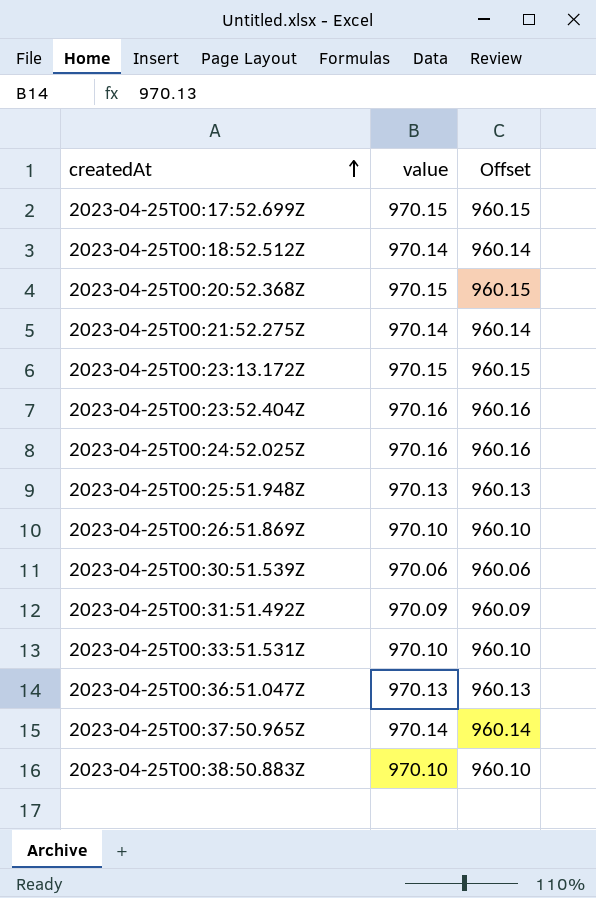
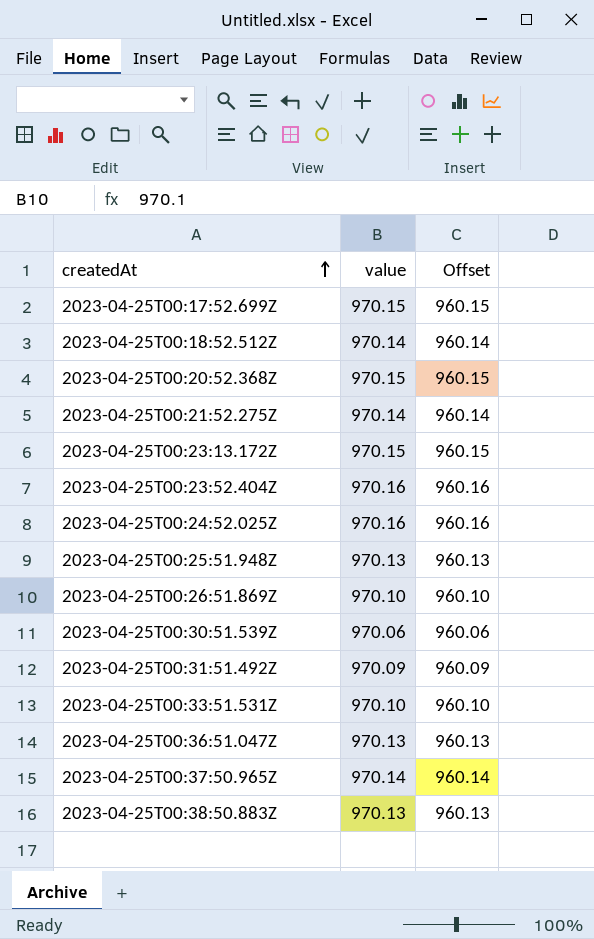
2023-04-25T00:38:50.883Z | value: 970.10 -> 970.13
2023-04-25T00:38:50.883Z | Offset: 960.10 -> 960.13

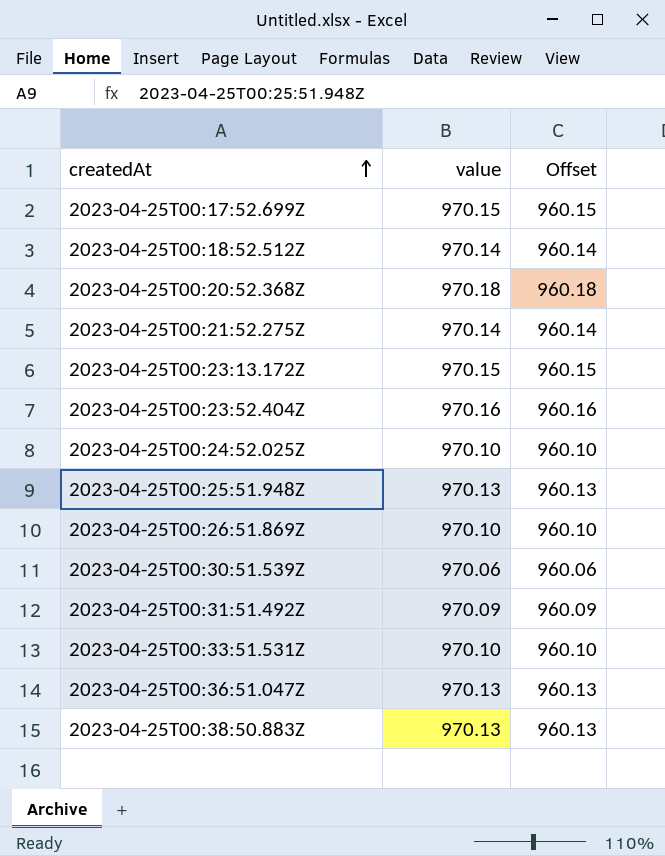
row 2023-04-25T00:37:50.965Z: 970.14 | 960.14 -> none
2023-04-25T00:20:52.368Z | value: 970.15 -> 970.18
2023-04-25T00:20:52.368Z | Offset: 960.15 -> 960.18
2023-04-25T00:24:52.025Z | value: 970.16 -> 970.10
2023-04-25T00:24:52.025Z | Offset: 960.16 -> 960.10

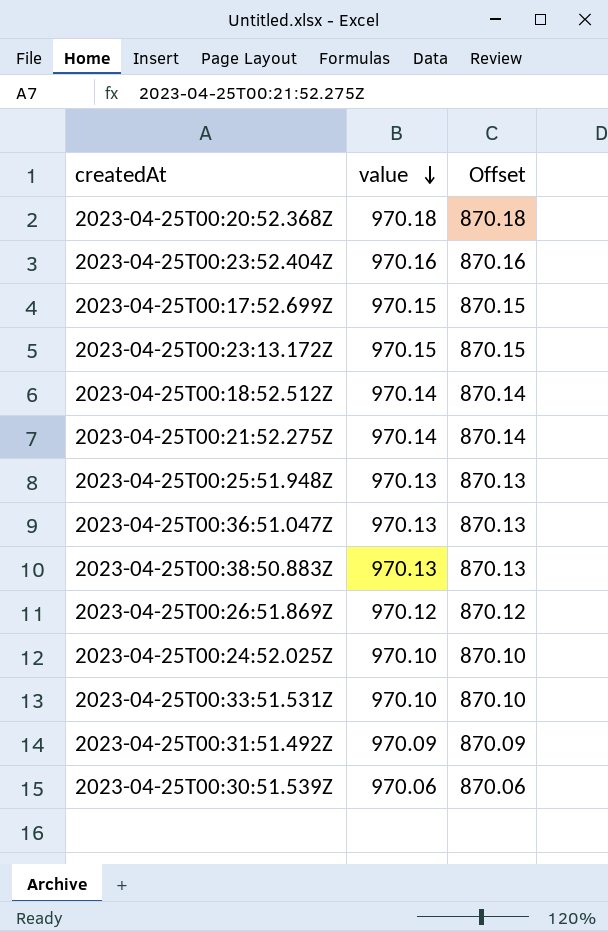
row order: createdAt ascending -> value descending
column Offset | formula: [value] - 10 -> [value] - 100
2023-04-25T00:26:51.869Z | value: 970.10 -> 970.12

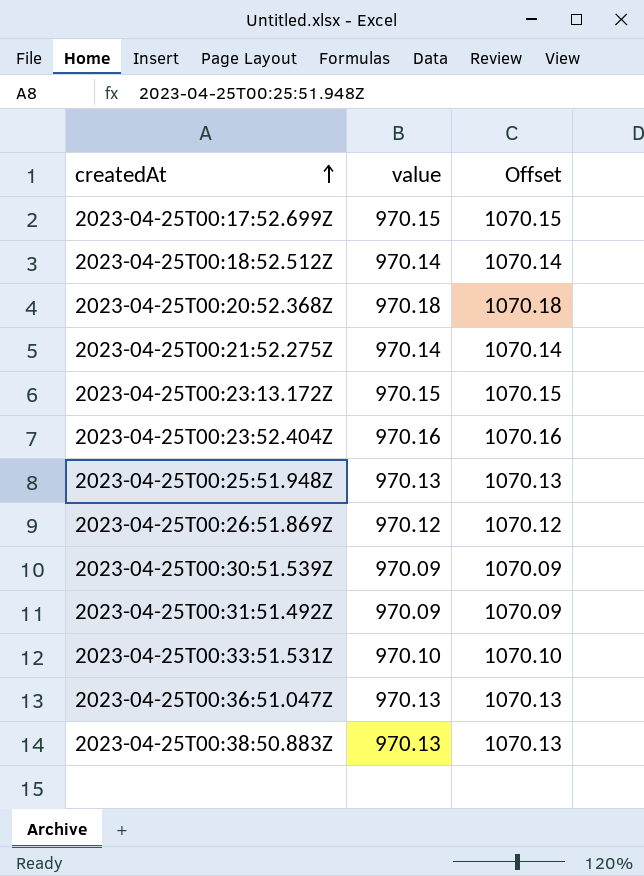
row order: value descending -> createdAt ascending
column Offset | formula: [value] - 100 -> [value] + 100
row 2023-04-25T00:24:52.025Z: 970.10 | 870.10 -> none
2023-04-25T00:30:51.539Z | value: 970.06 -> 970.09

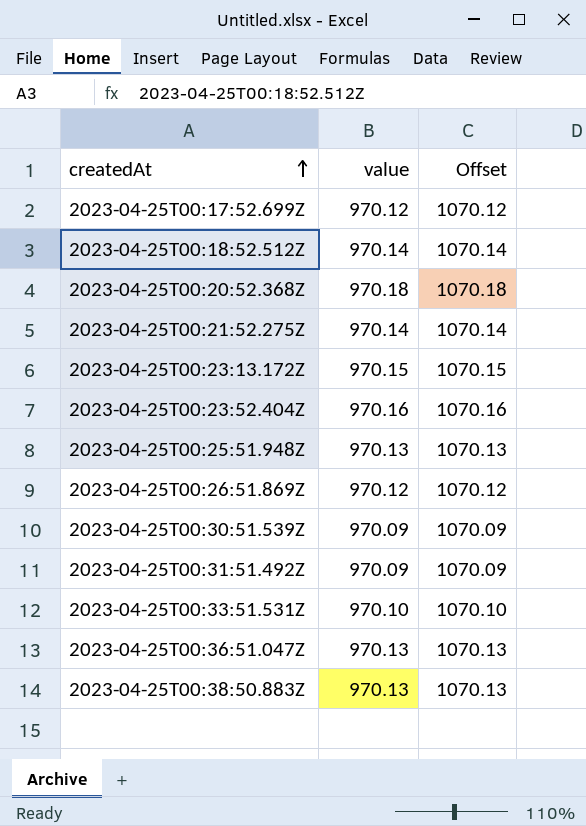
2023-04-25T00:17:52.699Z | value: 970.15 -> 970.12
2023-04-25T00:17:52.699Z | Offset: 1070.15 -> 1070.12

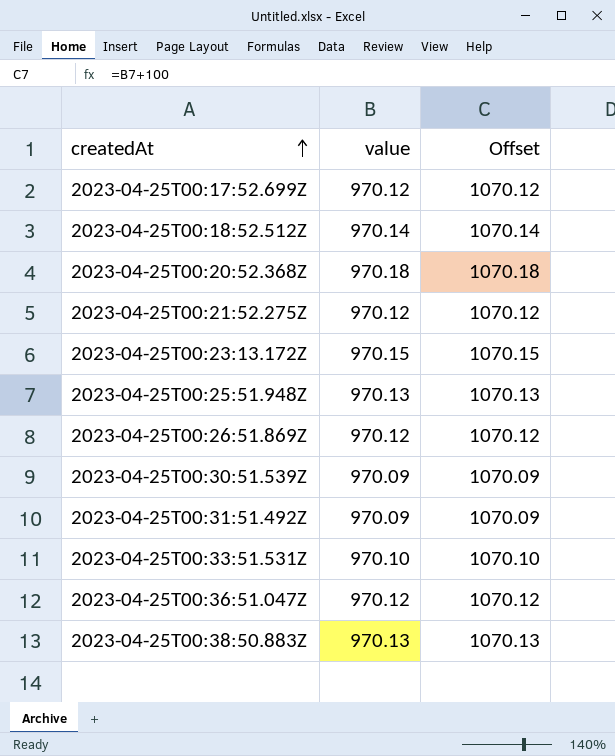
row 2023-04-25T00:23:52.404Z: 970.16 | 1070.16 -> none
2023-04-25T00:21:52.275Z | value: 970.14 -> 970.12
2023-04-25T00:21:52.275Z | Offset: 1070.14 -> 1070.12
2023-04-25T00:36:51.047Z | value: 970.13 -> 970.12
2023-04-25T00:36:51.047Z | Offset: 1070.13 -> 1070.12

